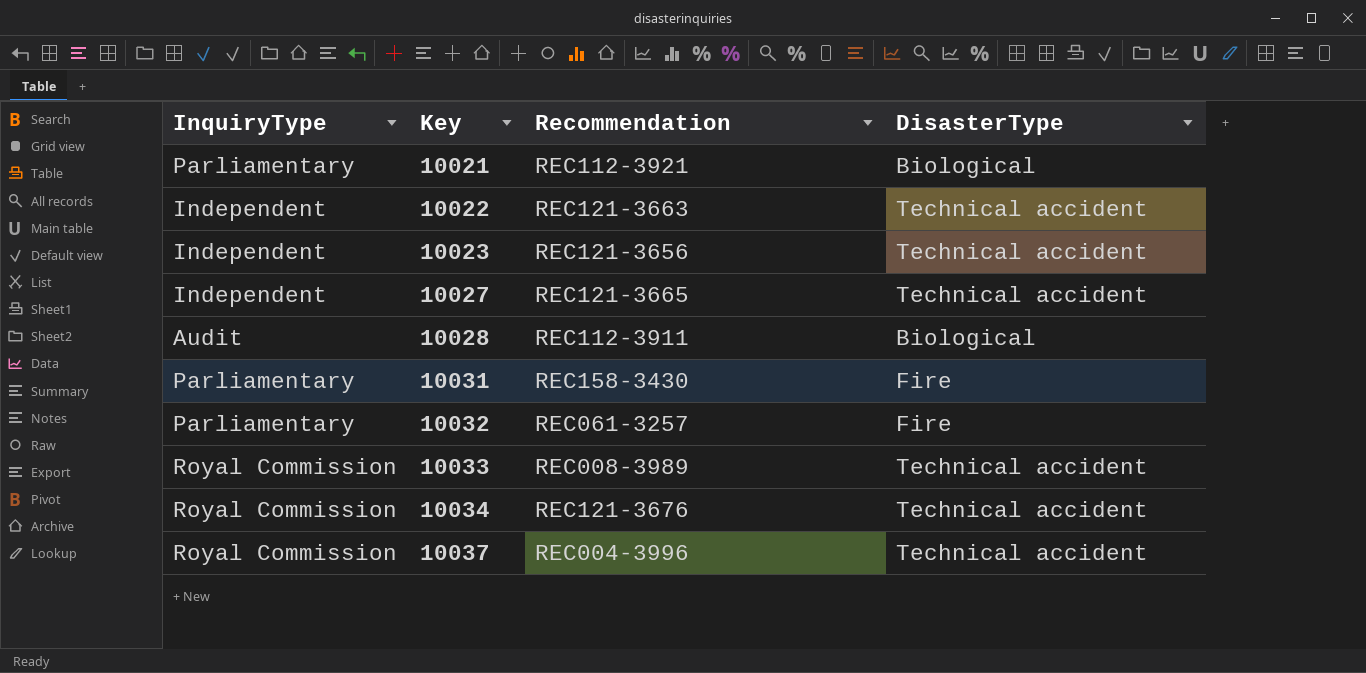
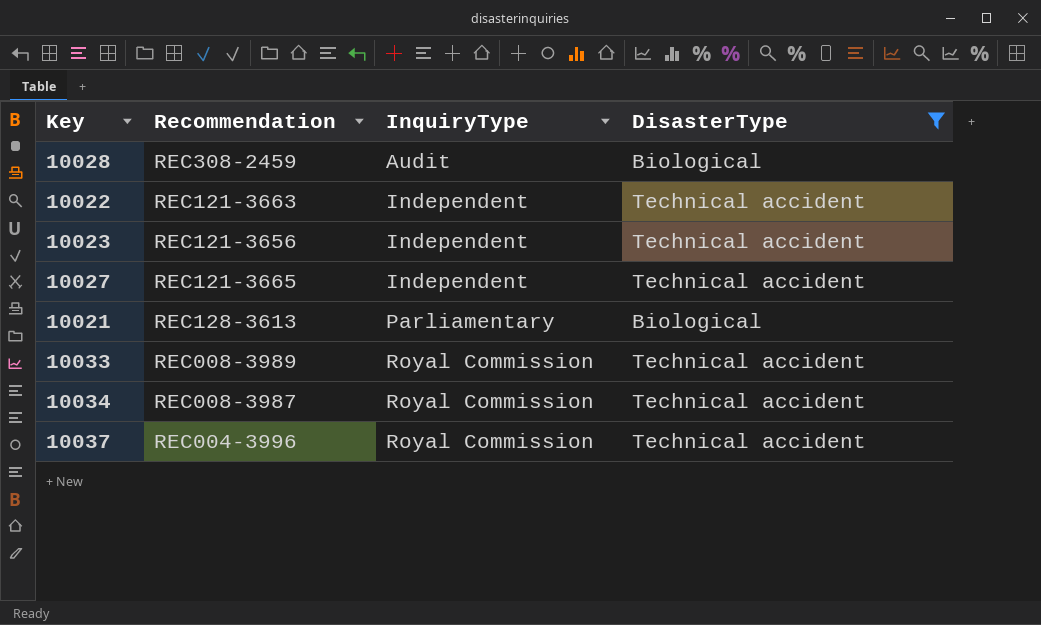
filter: none -> DisasterType != Fire
row order: Key ascending -> InquiryType ascending
column InquiryType | position: 1 -> 3
10028 | Recommendation: REC112-3911 -> REC308-2459
10021 | Recommendation: REC112-3921 -> REC128-3613
10034 | Recommendation: REC121-3676 -> REC008-3987

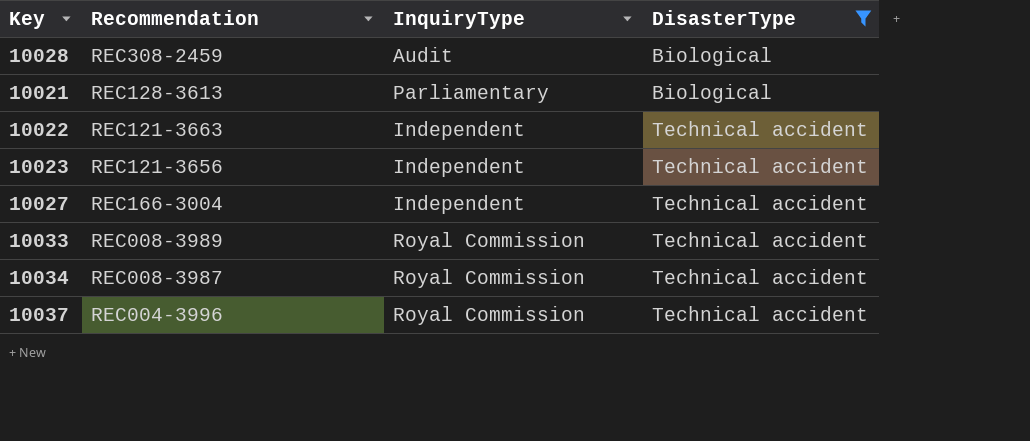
row order: InquiryType ascending -> DisasterType ascending
10027 | Recommendation: REC121-3665 -> REC166-3004

